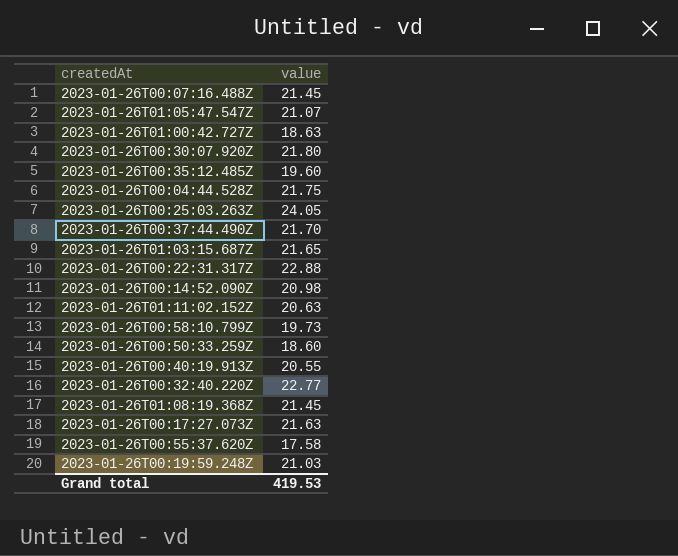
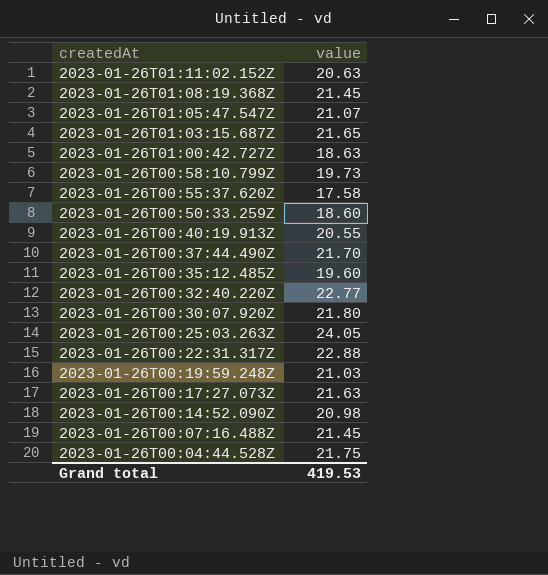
row order: none -> createdAt descending

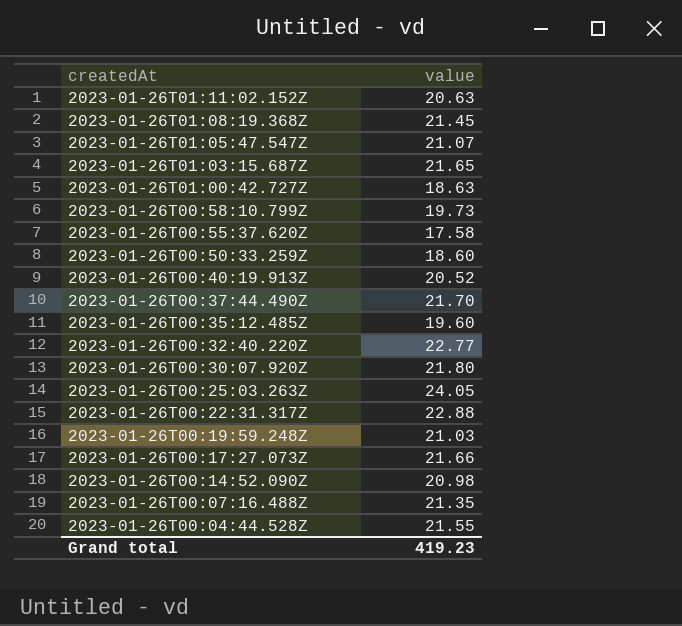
2023-01-26T00:40:19.913Z | value: 20.55 -> 20.52
2023-01-26T00:17:27.073Z | value: 21.63 -> 21.66
2023-01-26T00:07:16.488Z | value: 21.45 -> 21.35
2023-01-26T00:04:44.528Z | value: 21.75 -> 21.55
Grand total | value: 419.53 -> 419.23

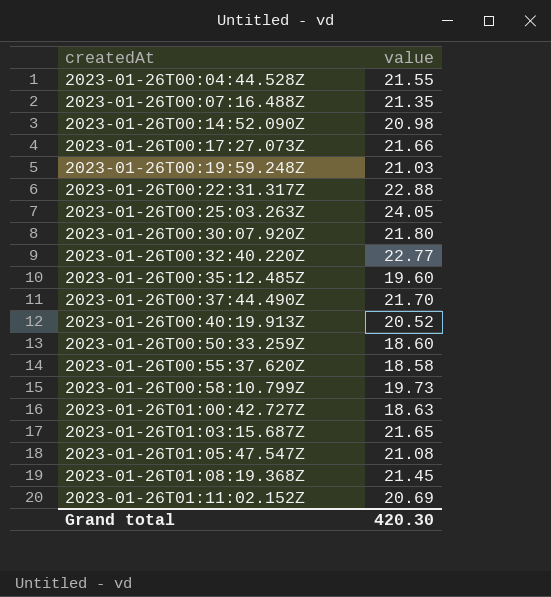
row order: createdAt descending -> createdAt ascending
2023-01-26T00:55:37.620Z | value: 17.58 -> 18.58
2023-01-26T01:05:47.547Z | value: 21.07 -> 21.08
2023-01-26T01:11:02.152Z | value: 20.63 -> 20.69
Grand total | value: 419.23 -> 420.30

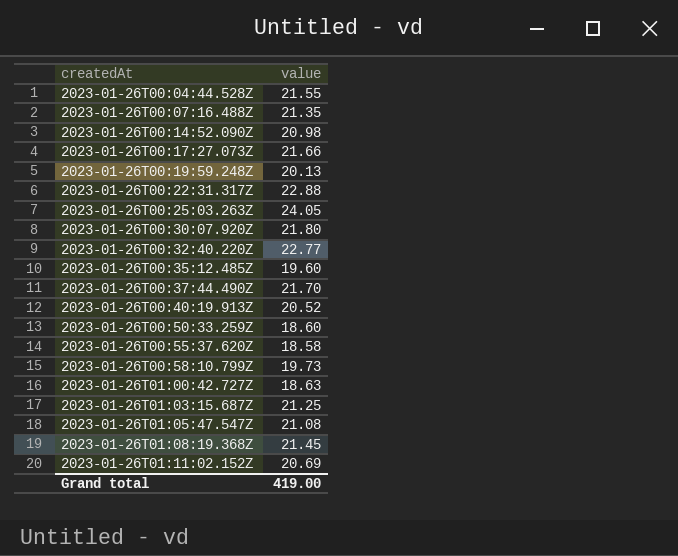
2023-01-26T00:19:59.248Z | value: 21.03 -> 20.13
2023-01-26T01:03:15.687Z | value: 21.65 -> 21.25
Grand total | value: 420.30 -> 419.00

